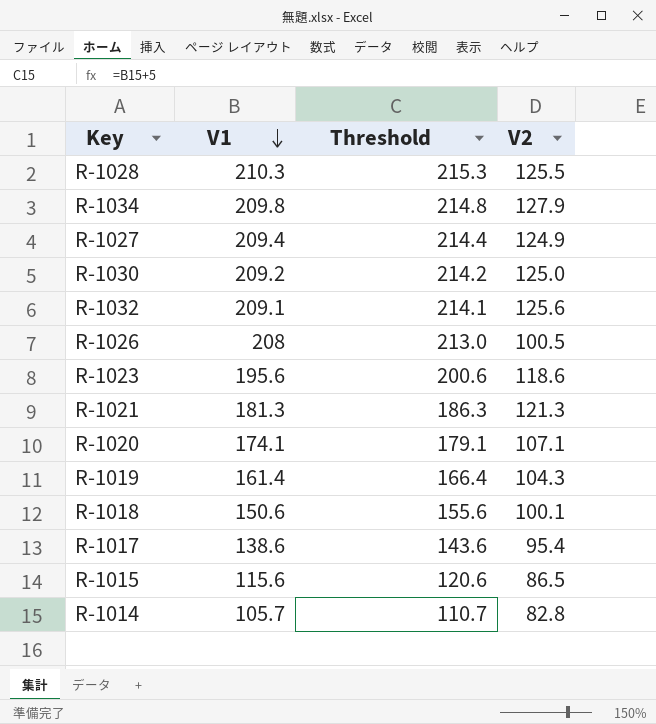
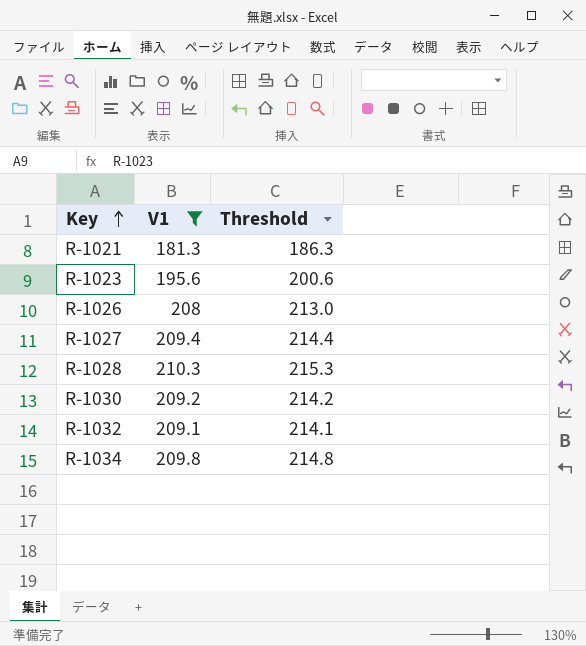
filter: none -> V1 >= 181.3
row order: V1 descending -> Key ascending
column V2 | position: 4 -> none

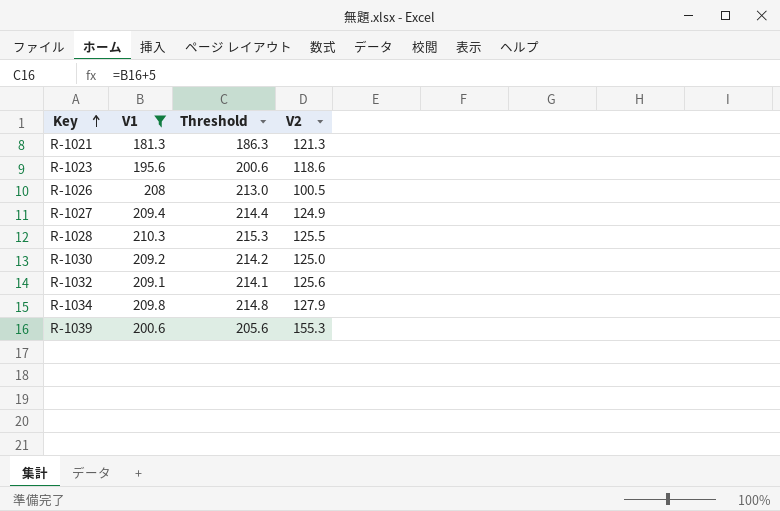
column V2 | position: none -> 4
row R-1039: none -> 200.6 | 205.6 | 155.3

